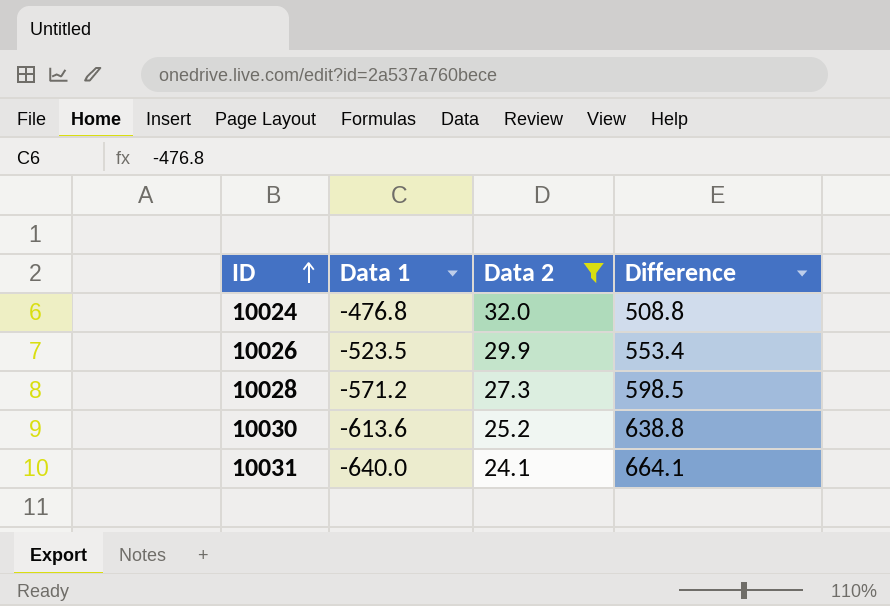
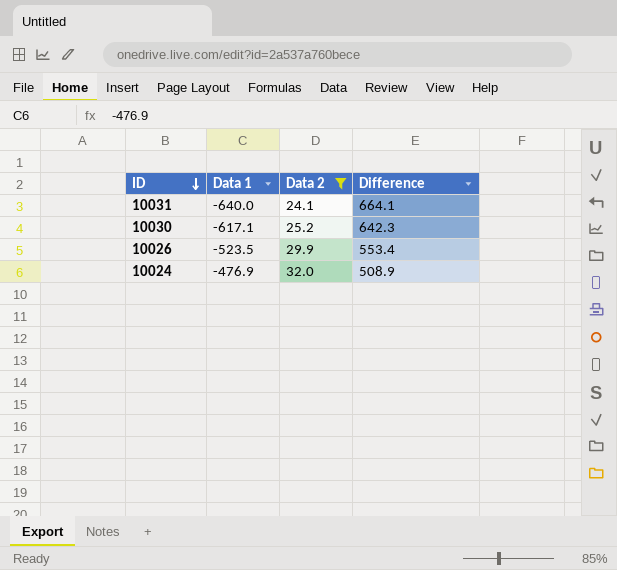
row order: ID ascending -> ID descending
row 10028: -571.2 | 27.3 | 598.5 -> none
10030 | Data 1: -613.6 -> -617.1
10030 | Difference: 638.8 -> 642.3
10024 | Data 1: -476.8 -> -476.9
10024 | Difference: 508.8 -> 508.9

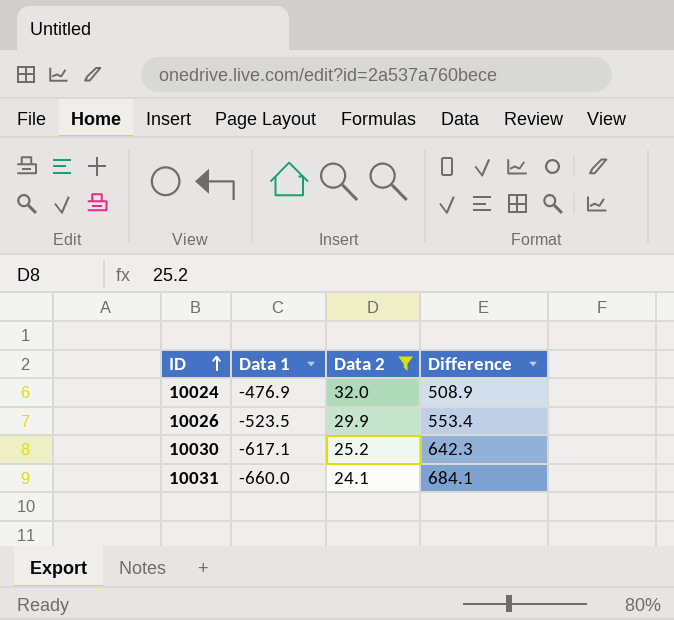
row order: ID descending -> ID ascending
10031 | Data 1: -640.0 -> -660.0
10031 | Difference: 664.1 -> 684.1

